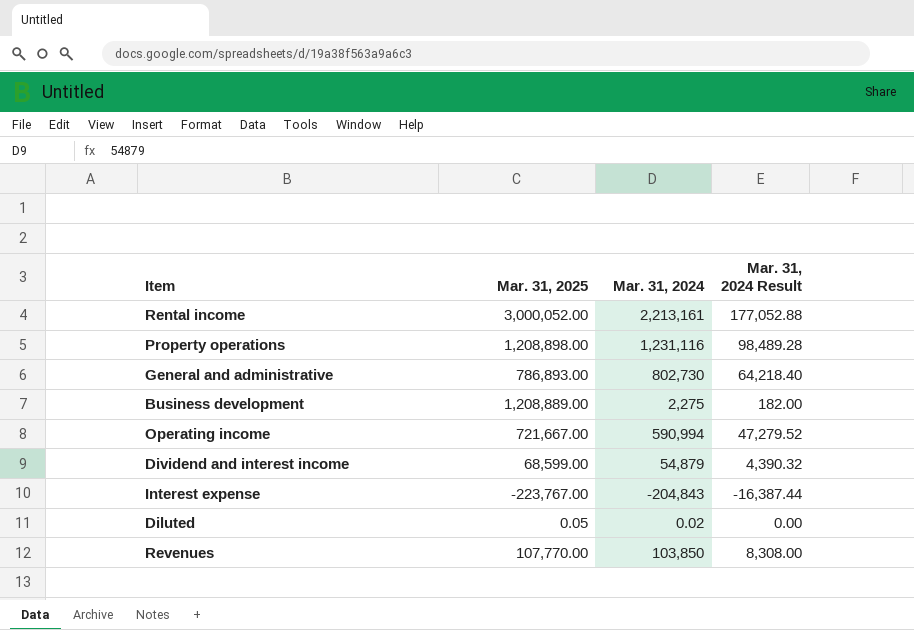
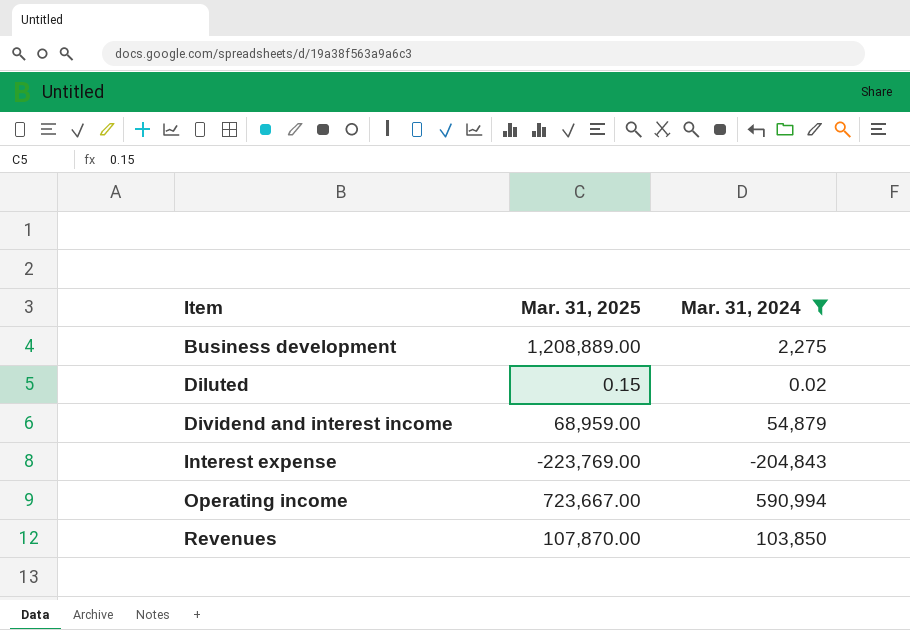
filter: none -> Mar. 31, 2024 <= 590,994
row order: none -> Item ascending
column Mar. 31, 2024 Result | formula: [Mar. 31, 2024] * 0.08 -> none
Diluted | Mar. 31, 2025: 0.05 -> 0.15
Dividend and interest income | Mar. 31, 2025: 68,599.00 -> 68,959.00
Interest expense | Mar. 31, 2025: -223,767.00 -> -223,769.00
Operating income | Mar. 31, 2025: 721,667.00 -> 723,667.00
Revenues | Mar. 31, 2025: 107,770.00 -> 107,870.00

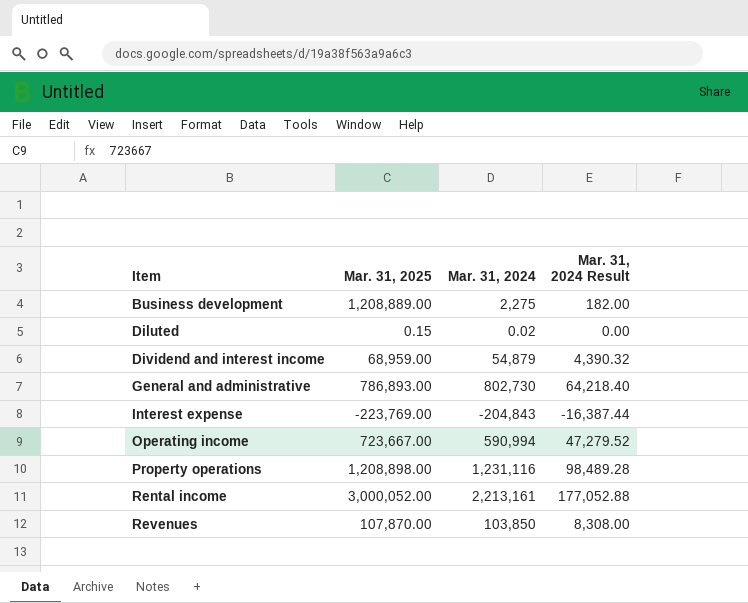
filter: Mar. 31, 2024 <= 590,994 -> none
column Mar. 31, 2024 Result | formula: none -> [Mar. 31, 2024] * 0.08

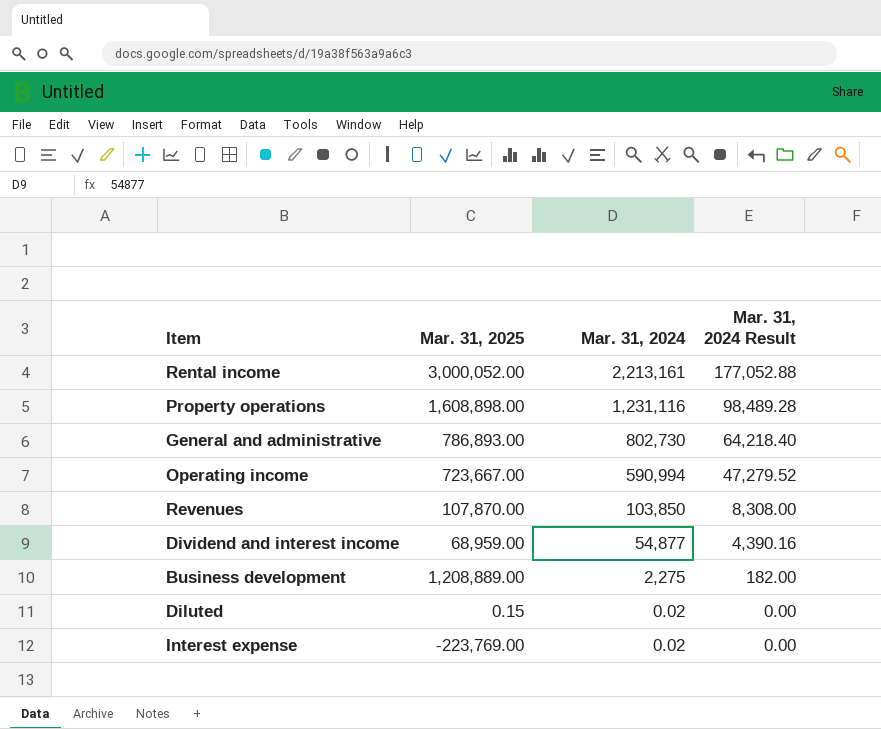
row order: Item ascending -> Mar. 31, 2024 descending
Property operations | Mar. 31, 2025: 1,208,898.00 -> 1,608,898.00
Dividend and interest income | Mar. 31, 2024: 54,879 -> 54,877
Dividend and interest income | Mar. 31, 2024 Result: 4,390.32 -> 4,390.16
Interest expense | Mar. 31, 2024: -204,843 -> 0.02
Interest expense | Mar. 31, 2024 Result: -16,387.44 -> 0.00

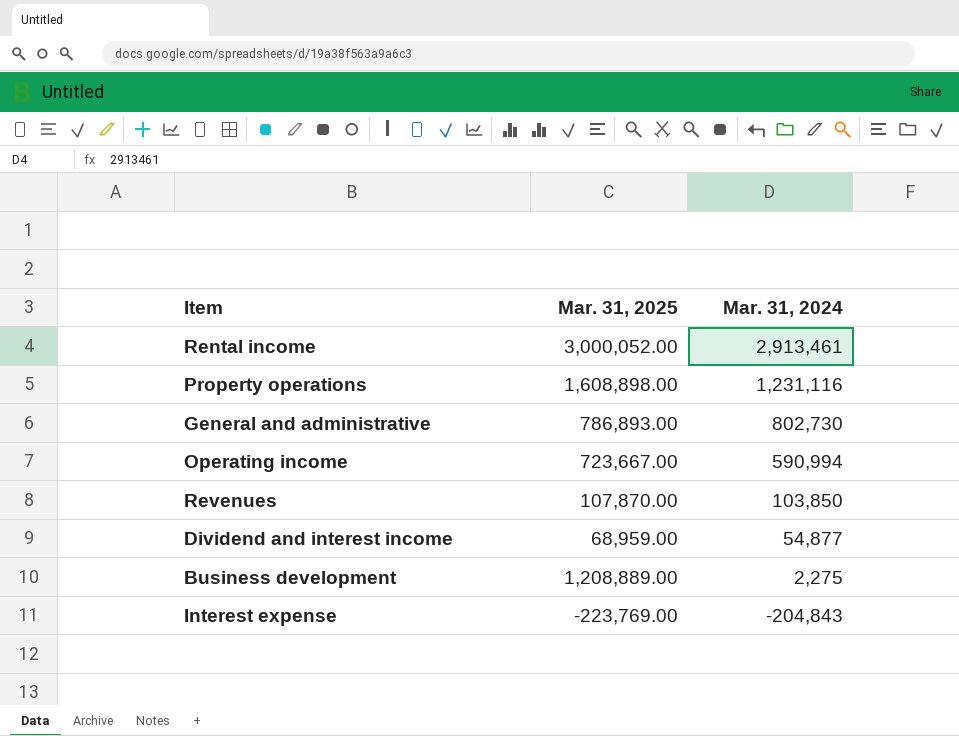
column Mar. 31, 2024 Result | formula: [Mar. 31, 2024] * 0.08 -> none
row Diluted: 0.15 | 0.02 | 0.00 -> none
Rental income | Mar. 31, 2024: 2,213,161 -> 2,913,461
Interest expense | Mar. 31, 2024: 0.02 -> -204,843

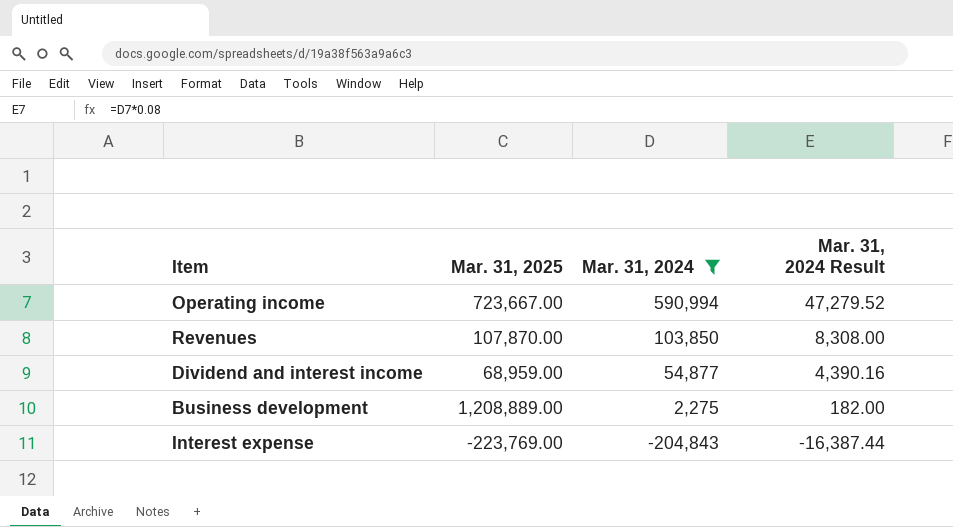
filter: none -> Mar. 31, 2024 <= 590,994
column Mar. 31, 2024 Result | formula: none -> [Mar. 31, 2024] * 0.08

